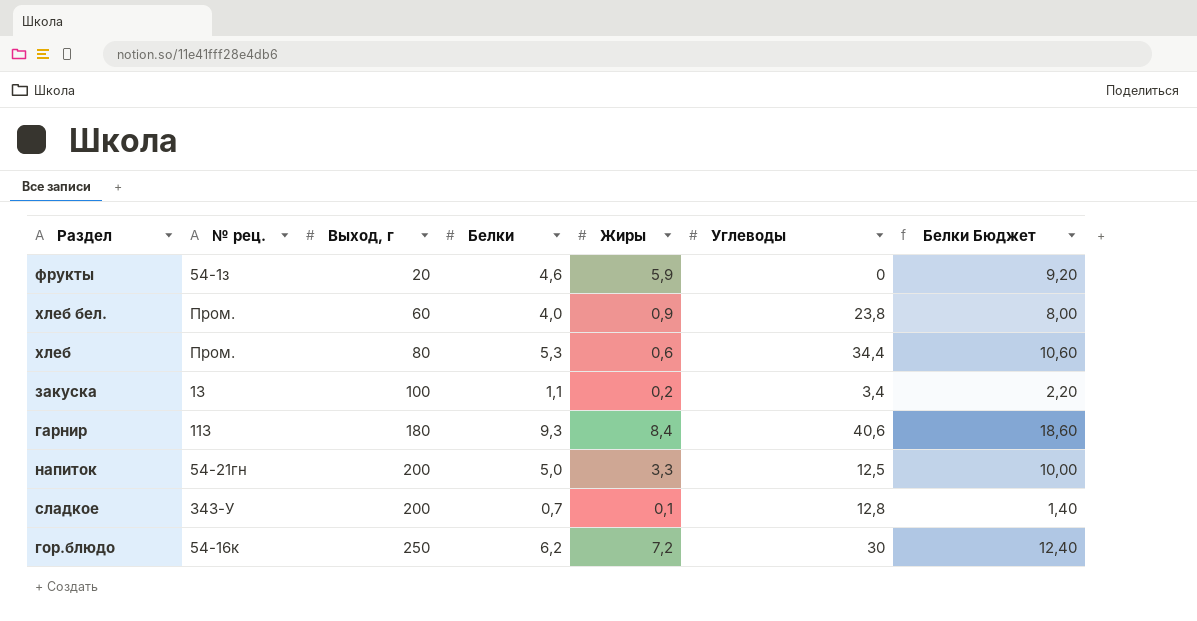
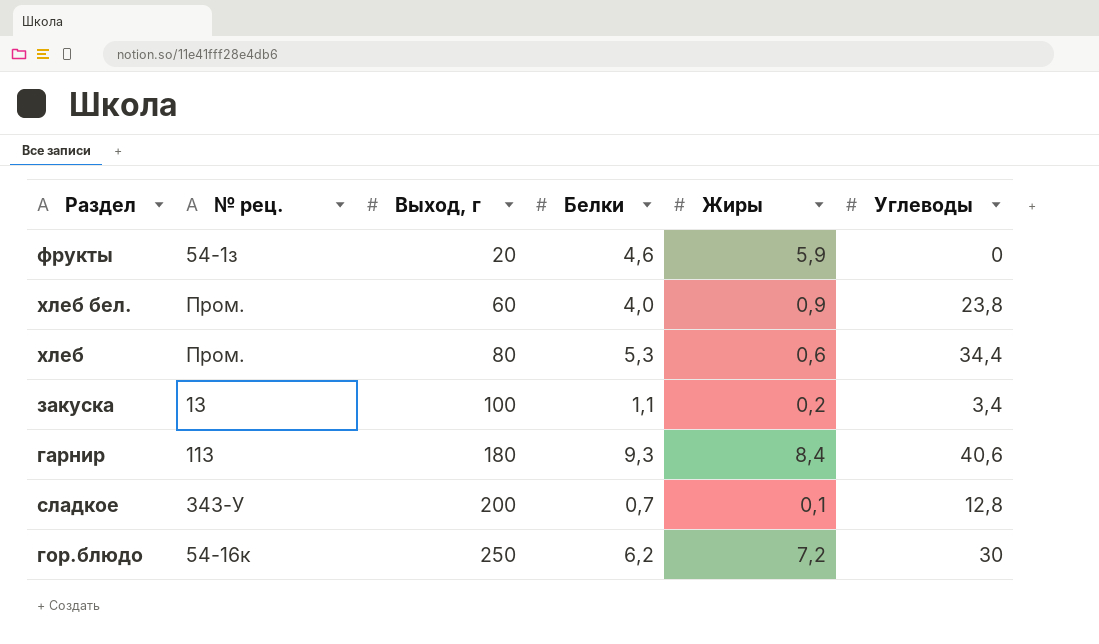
column Белки Бюджет | formula: [Белки] * 2 -> none
row напиток: 54-21гн | 200 | 5,0 | 3,3 | 12,5 | 10,00 -> none

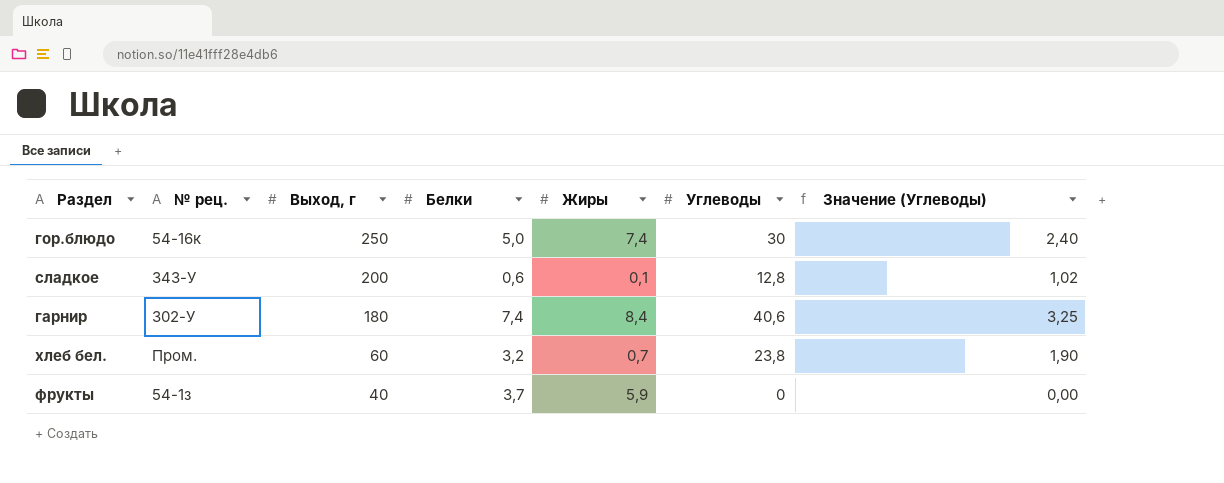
row order: Выход, г ascending -> Выход, г descending
column Значение (Углеводы) | formula: none -> [Углеводы] * 0,08
row хлеб: Пром. | 80 | 5,3 | 0,6 | 34,4 -> none
row закуска: 13 | 100 | 1,1 | 0,2 | 3,4 -> none
гор.блюдо | Белки: 6,2 -> 5,0
гор.блюдо | Жиры: 7,2 -> 7,4
сладкое | Белки: 0,7 -> 0,6
гарнир | № рец.: 113 -> 302-У
гарнир | Белки: 9,3 -> 7,4
хлеб бел. | Белки: 4,0 -> 3,2
хлеб бел. | Жиры: 0,9 -> 0,7
фрукты | Выход, г: 20 -> 40
фрукты | Белки: 4,6 -> 3,7

